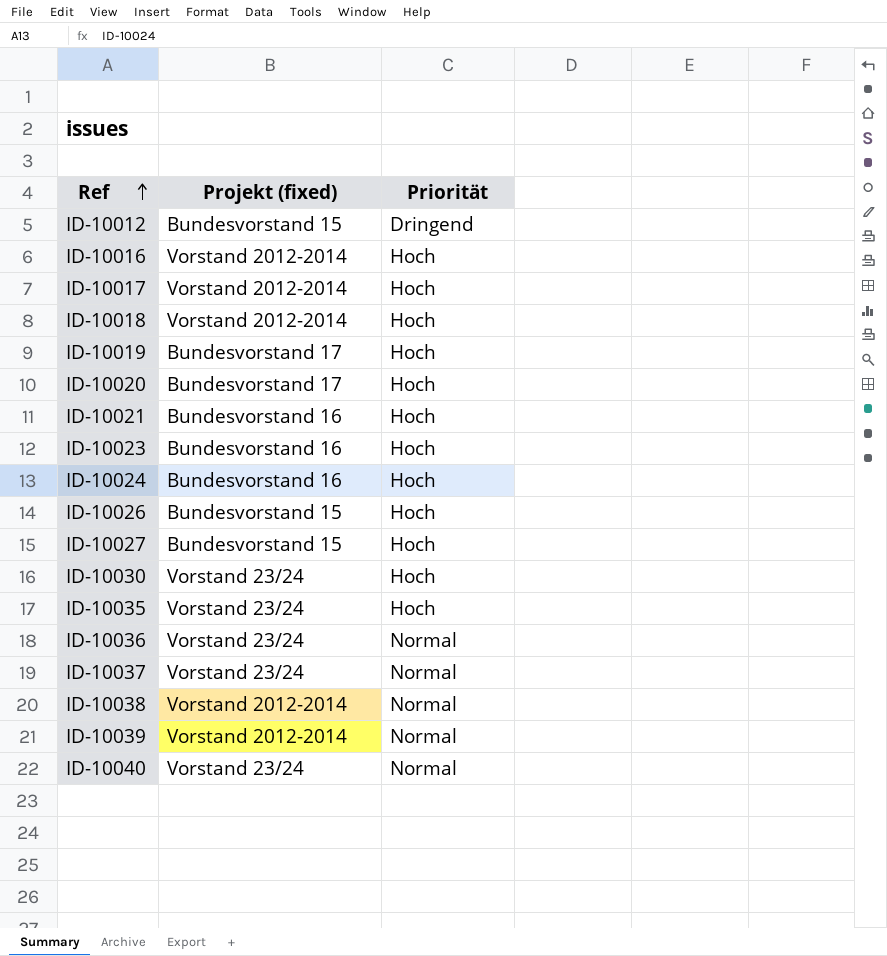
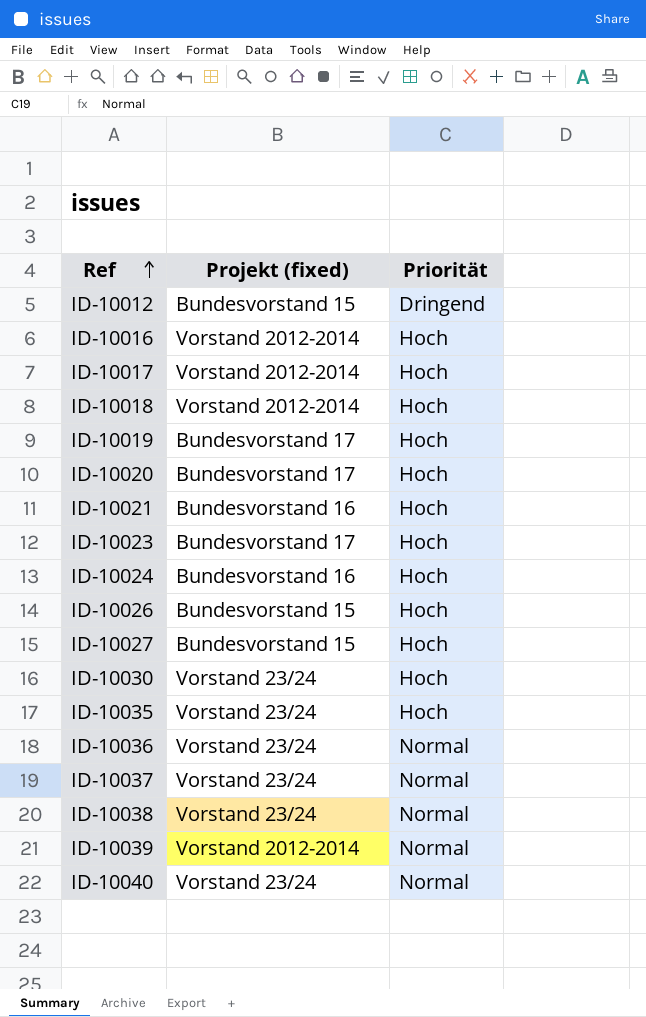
ID-10023 | Projekt (fixed): Bundesvorstand 16 -> Bundesvorstand 17
ID-10038 | Projekt (fixed): Vorstand 2012-2014 -> Vorstand 23/24

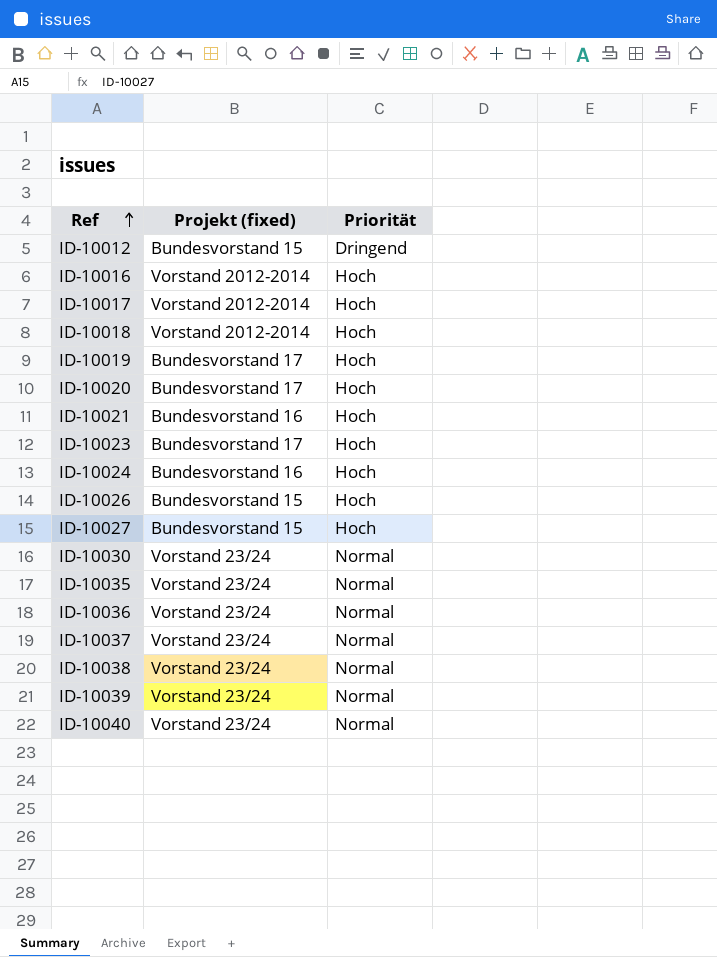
ID-10030 | Priorität: Hoch -> Normal
ID-10035 | Priorität: Hoch -> Normal
ID-10039 | Projekt (fixed): Vorstand 2012-2014 -> Vorstand 23/24

